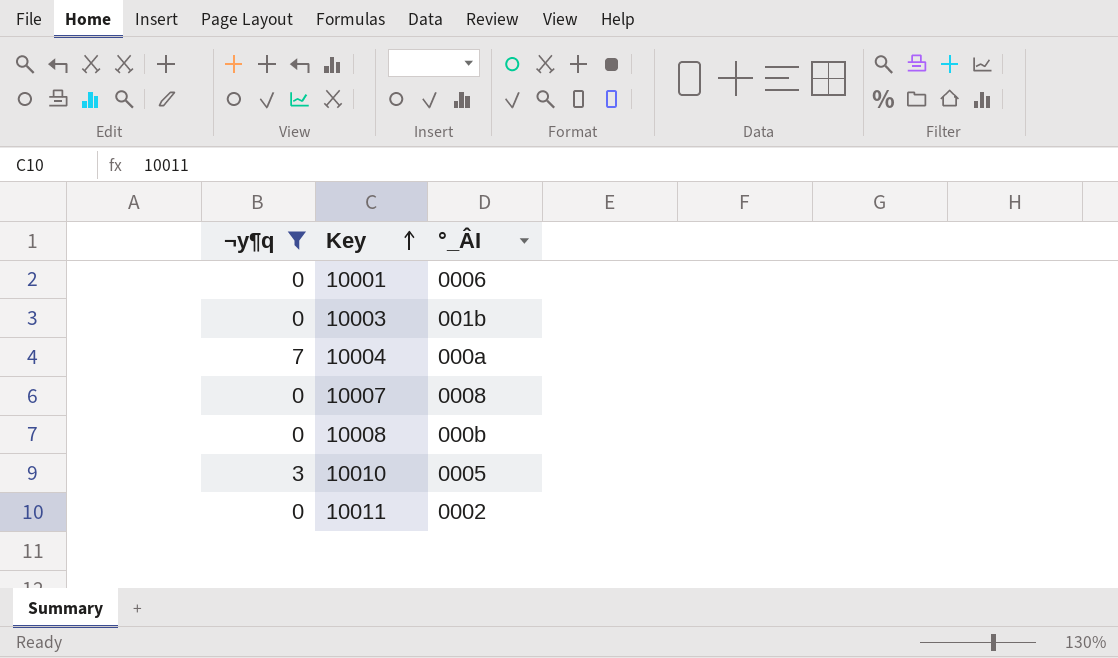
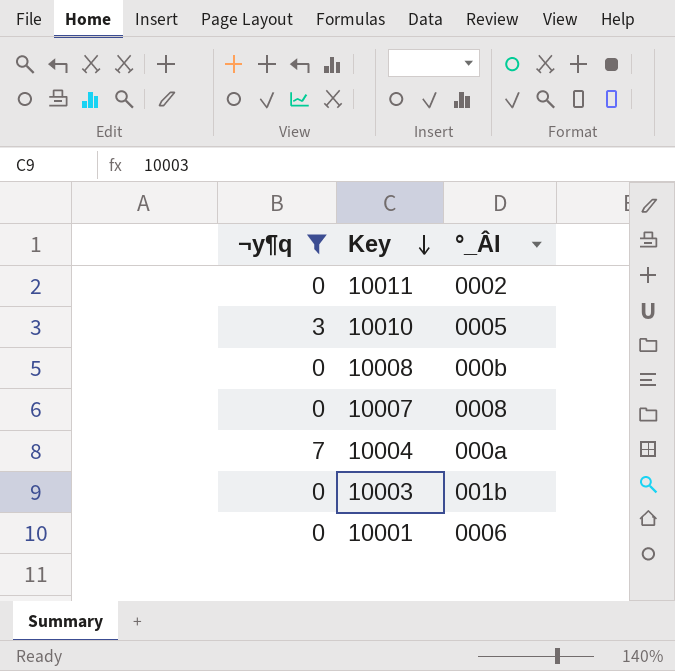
row order: Key ascending -> Key descending

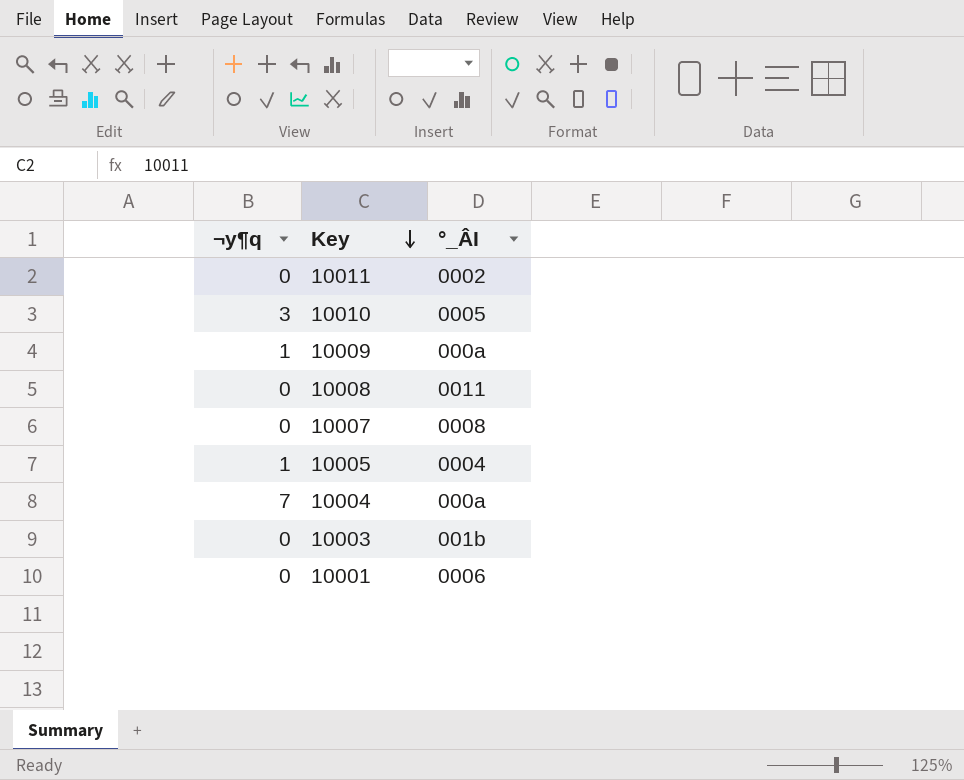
filter: ¬y¶q != 1 -> none
10008 | °_ÂI: 000b -> 0011

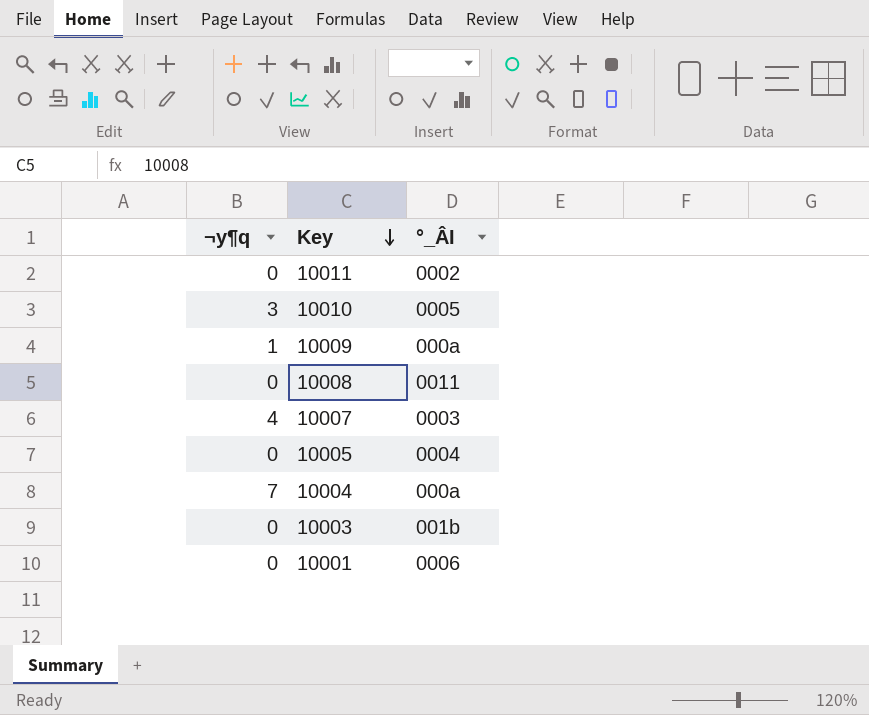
10007 | ¬y¶q: 0 -> 4
10007 | °_ÂI: 0008 -> 0003
10005 | ¬y¶q: 1 -> 0

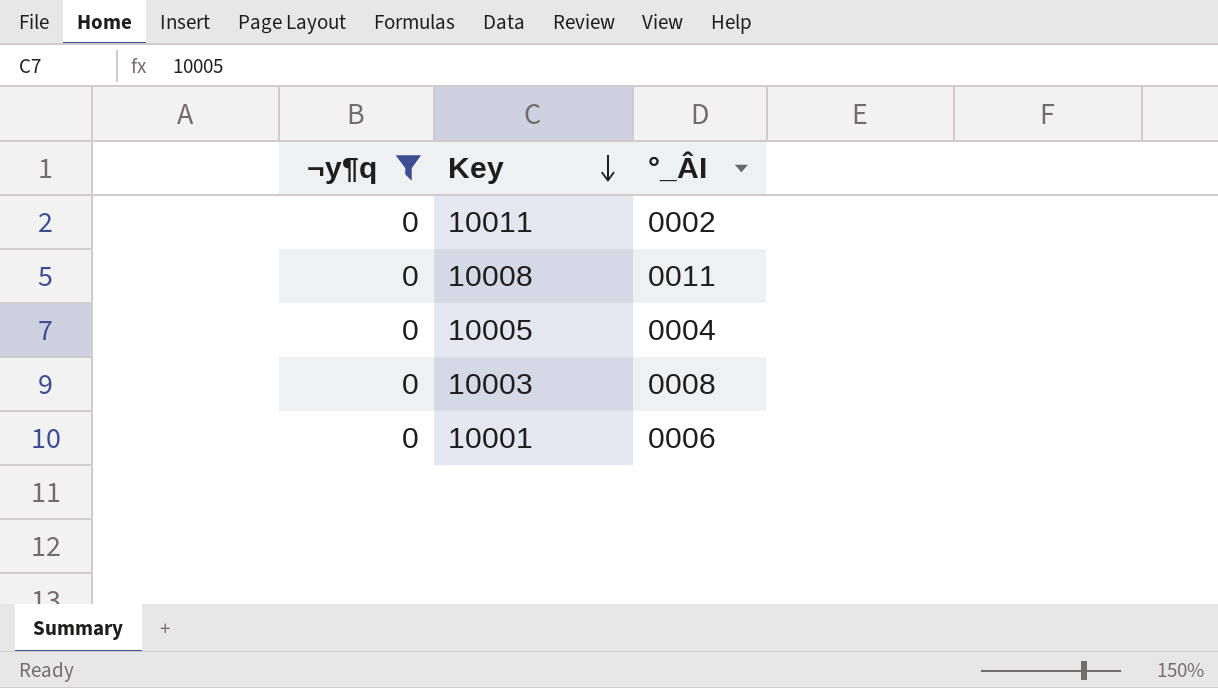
filter: none -> ¬y¶q = 0
10003 | °_ÂI: 001b -> 0008

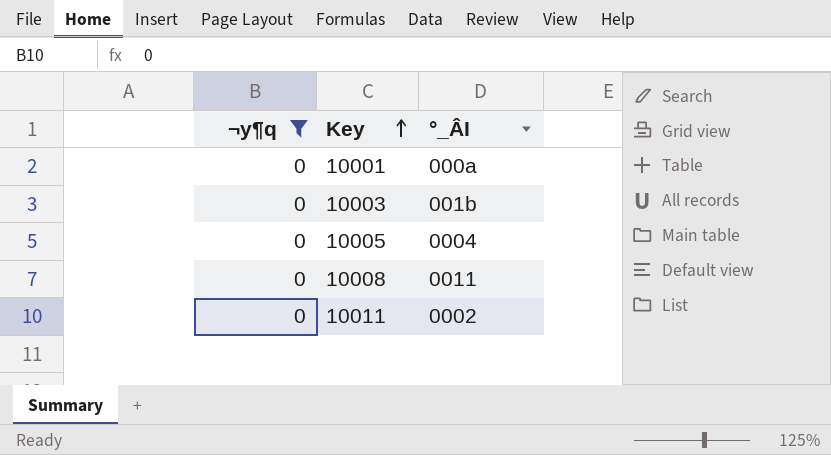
row order: Key descending -> Key ascending
10001 | °_ÂI: 0006 -> 000a
10003 | °_ÂI: 0008 -> 001b

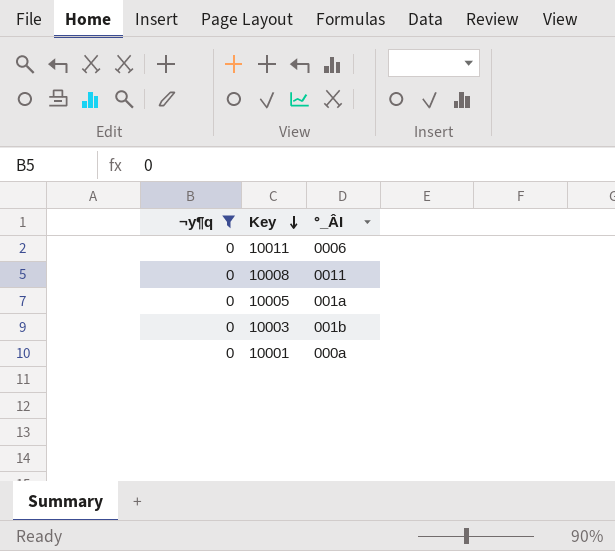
row order: Key ascending -> Key descending
10011 | °_ÂI: 0002 -> 0006
10005 | °_ÂI: 0004 -> 001a

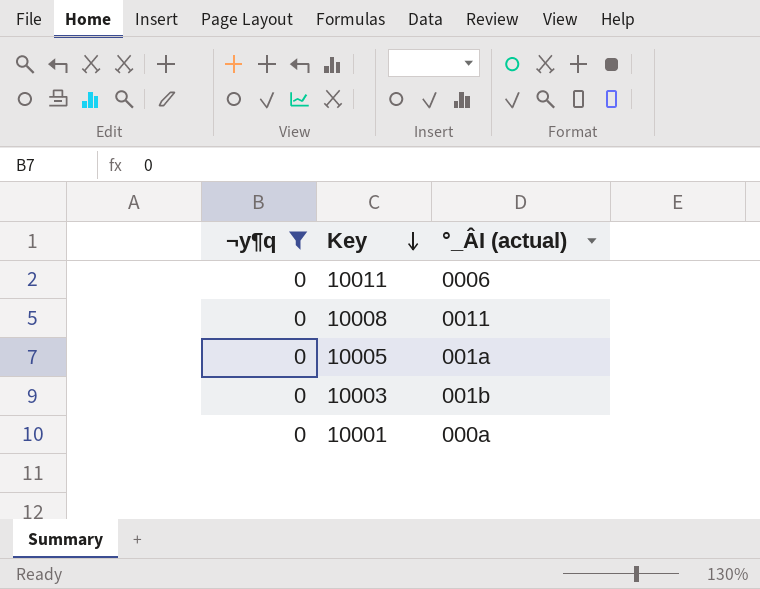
column name: °_ÂI -> °_ÂI (actual)

